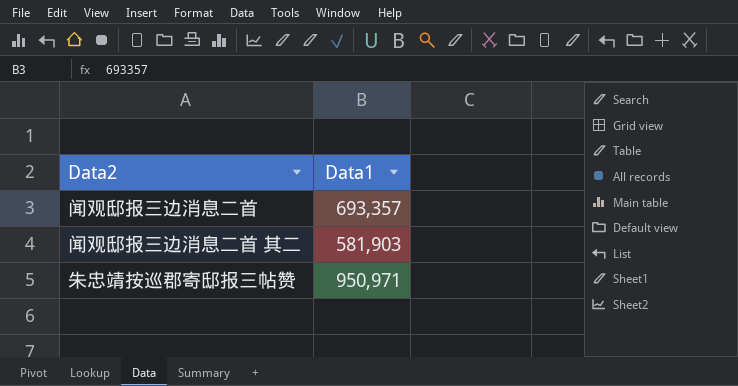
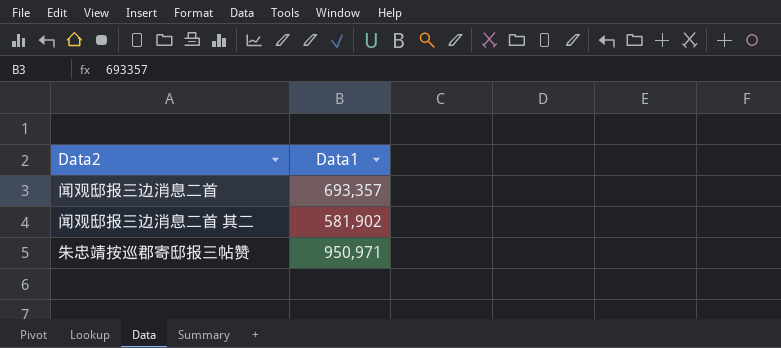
闻观邸报三边消息二首 其二 | Data1: 581,903 -> 581,902

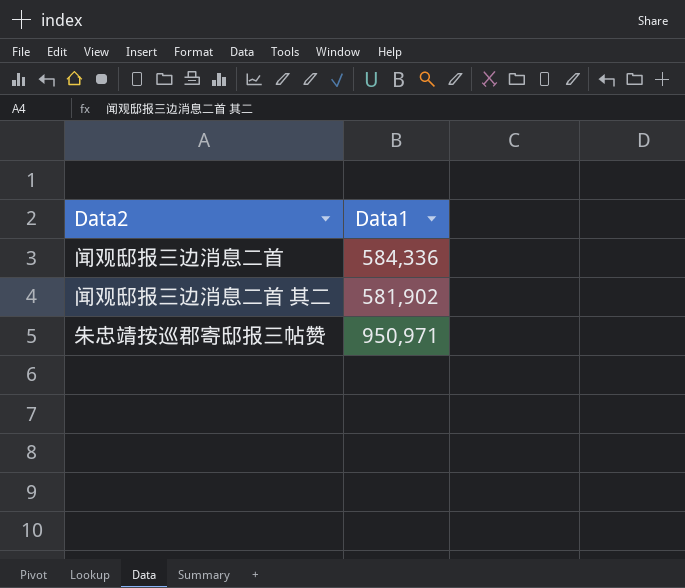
闻观邸报三边消息二首 | Data1: 693,357 -> 584,336

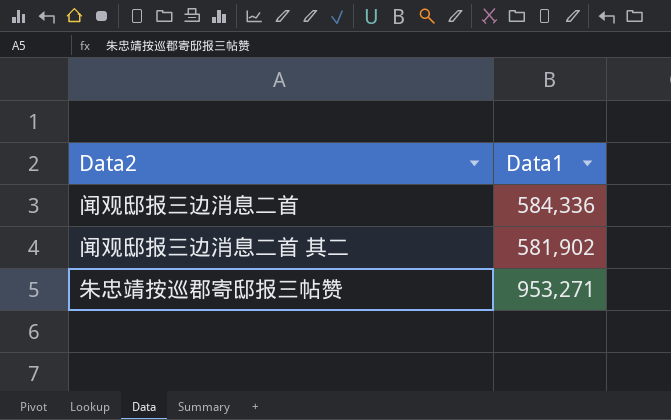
朱忠靖按巡郡寄邸报三帖赞 | Data1: 950,971 -> 953,271

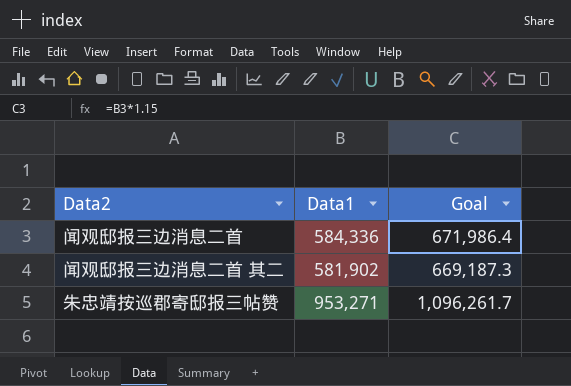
column Goal | formula: none -> [Data1] * 1.15

